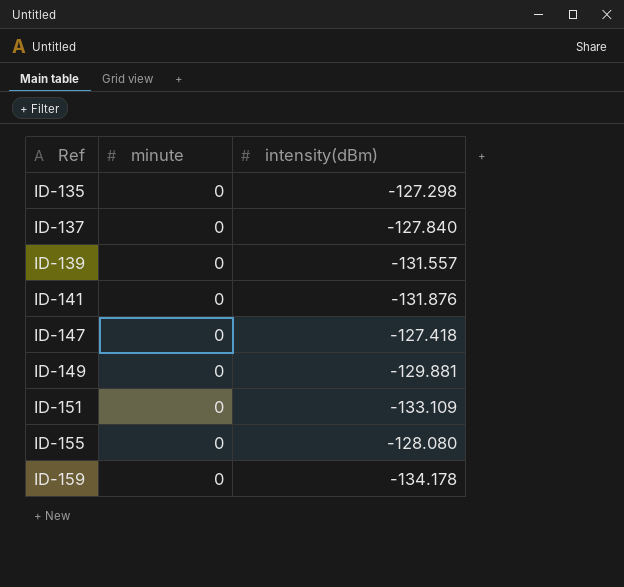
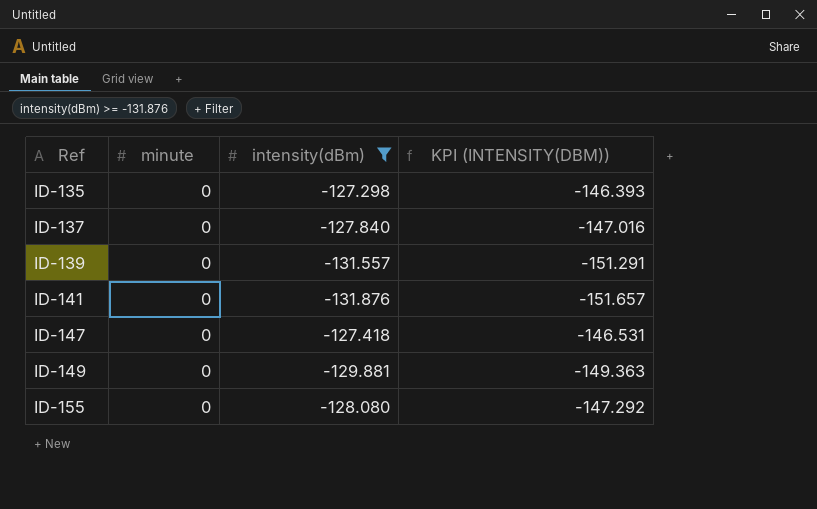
filter: none -> intensity(dBm) >= -131.876
column KPI (INTENSITY(DBM)) | formula: none -> [intensity(dBm)] * 1.15

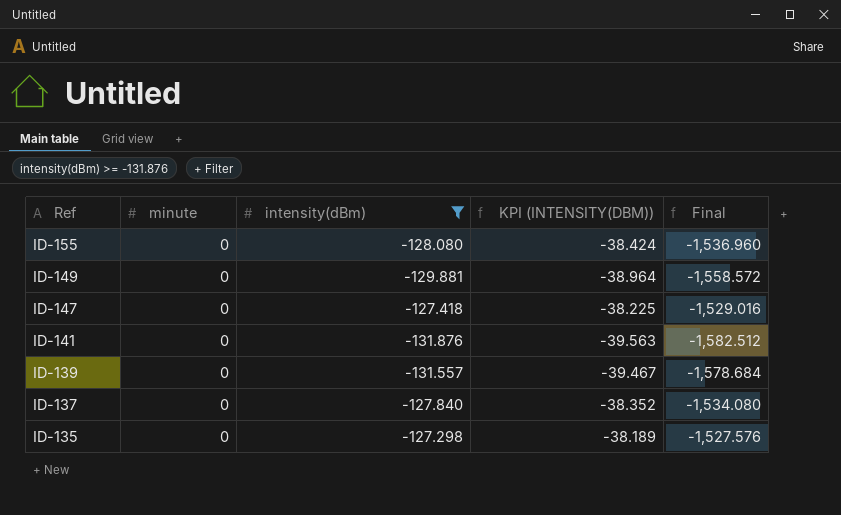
row order: Ref ascending -> Ref descending
column KPI (INTENSITY(DBM)) | formula: [intensity(dBm)] * 1.15 -> [intensity(dBm)] * 0.3
column Final | formula: none -> [intensity(dBm)] * 12

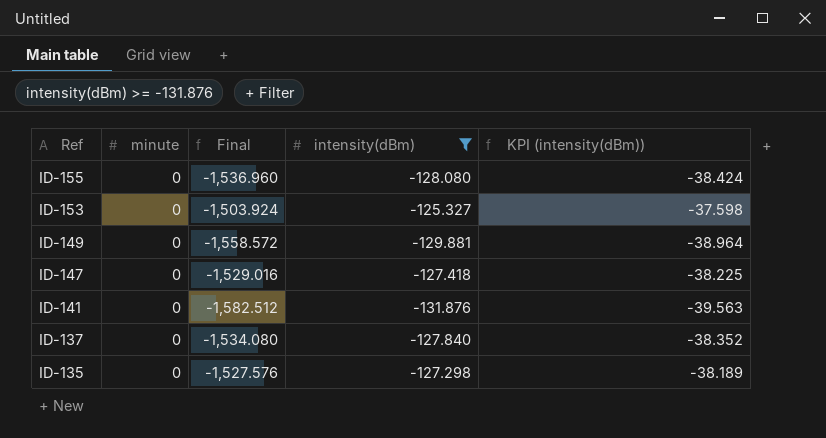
column Final | position: 5 -> 3
column name: KPI (INTENSITY(DBM)) -> KPI (intensity(dBm))
row ID-139: 0 | -131.557 | -39.467 | -1,578.684 -> none
row ID-153: none -> 0 | -1,503.924 | -125.327 | -37.598

